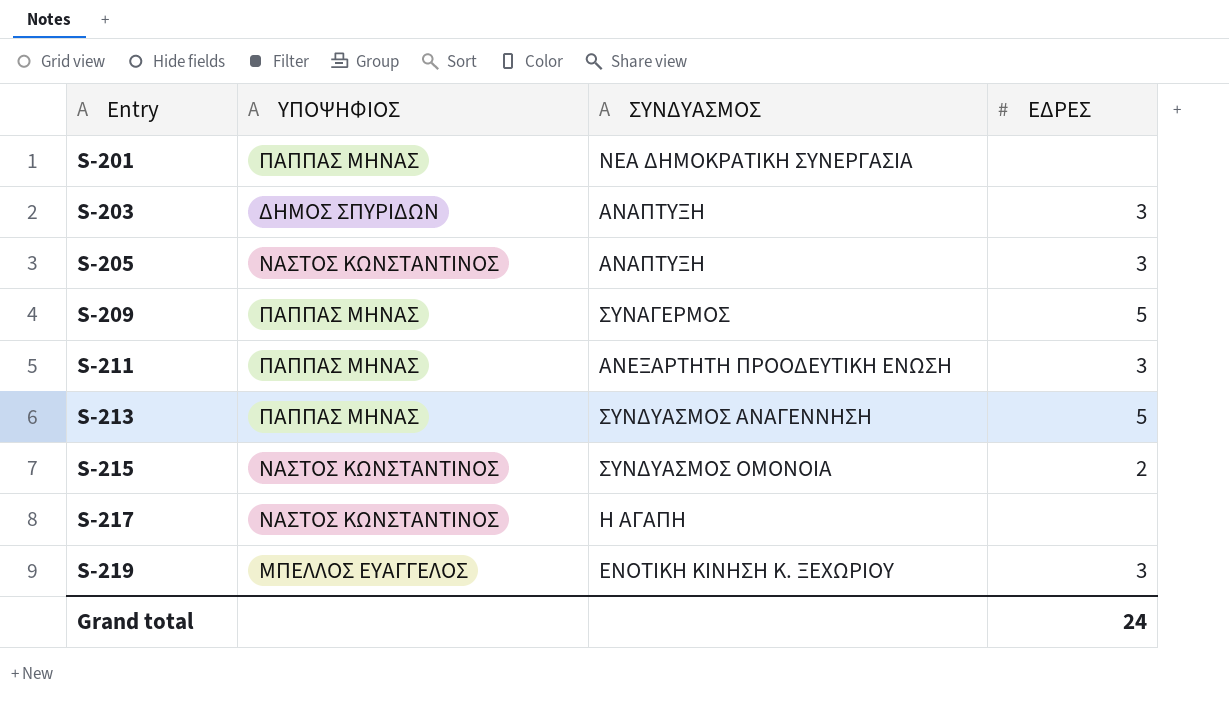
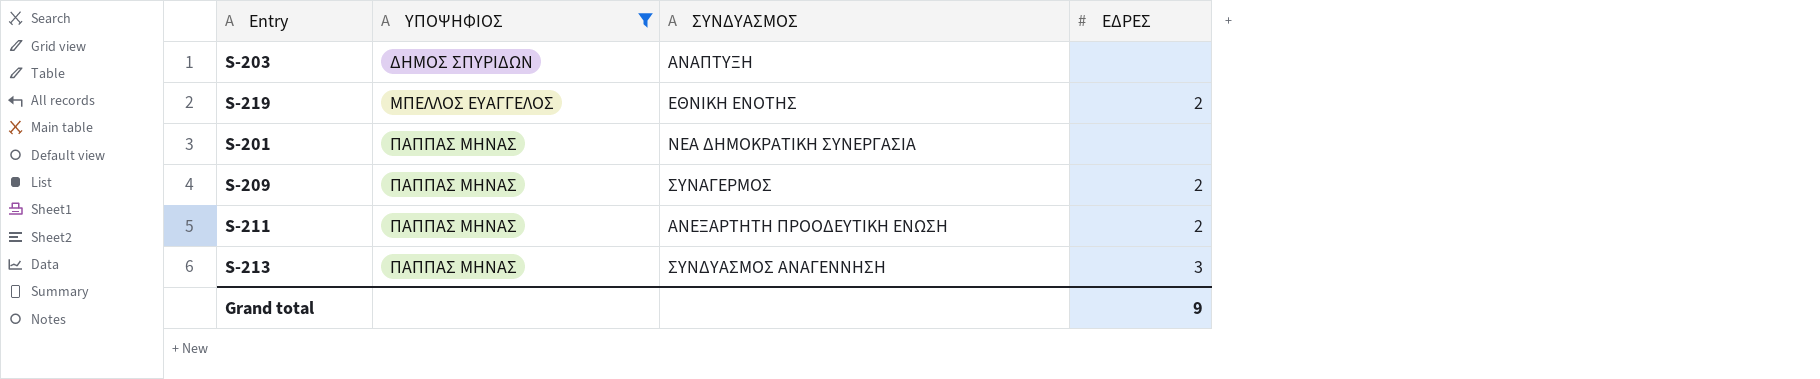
filter: none -> ΥΠΟΨΗΦΙΟΣ != ΝΑΣΤΟΣ ΚΩΝΣΤΑΝΤΙΝΟΣ
row order: Entry ascending -> ΥΠΟΨΗΦΙΟΣ ascending
S-203 | ΕΔΡΕΣ: 3 -> none
S-219 | ΣΥΝΔΥΑΣΜΟΣ: ΕΝΟΤΙΚΗ ΚΙΝΗΣΗ Κ. ΞΕΧΩΡΙΟΥ -> ΕΘΝΙΚΗ ΕΝΟΤΗΣ
S-219 | ΕΔΡΕΣ: 3 -> 2
S-209 | ΕΔΡΕΣ: 5 -> 2
S-211 | ΕΔΡΕΣ: 3 -> 2
S-213 | ΕΔΡΕΣ: 5 -> 3
Grand total | ΕΔΡΕΣ: 24 -> 9

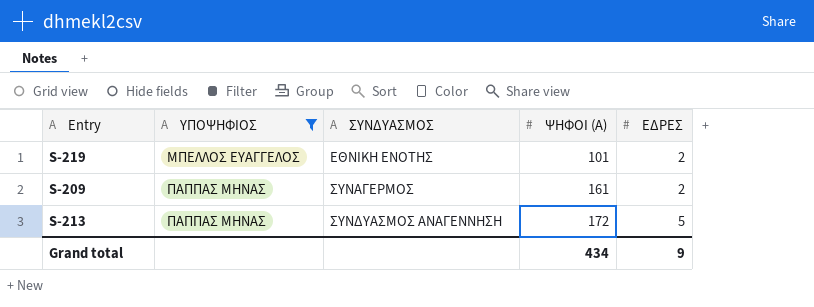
column ΨΗΦΟΙ (Α) | position: none -> 4
row S-203: ΔΗΜΟΣ ΣΠΥΡΙΔΩΝ | ΑΝΑΠΤΥΞΗ | none -> none
row S-201: ΠΑΠΠΑΣ ΜΗΝΑΣ | ΝΕΑ ΔΗΜΟΚΡΑΤΙΚΗ ΣΥΝΕΡΓΑΣΙΑ | none -> none
row S-211: ΠΑΠΠΑΣ ΜΗΝΑΣ | ΑΝΕΞΑΡΤΗΤΗ ΠΡΟΟΔΕΥΤΙΚΗ ΕΝΩΣΗ | 2 -> none
S-213 | ΕΔΡΕΣ: 3 -> 5

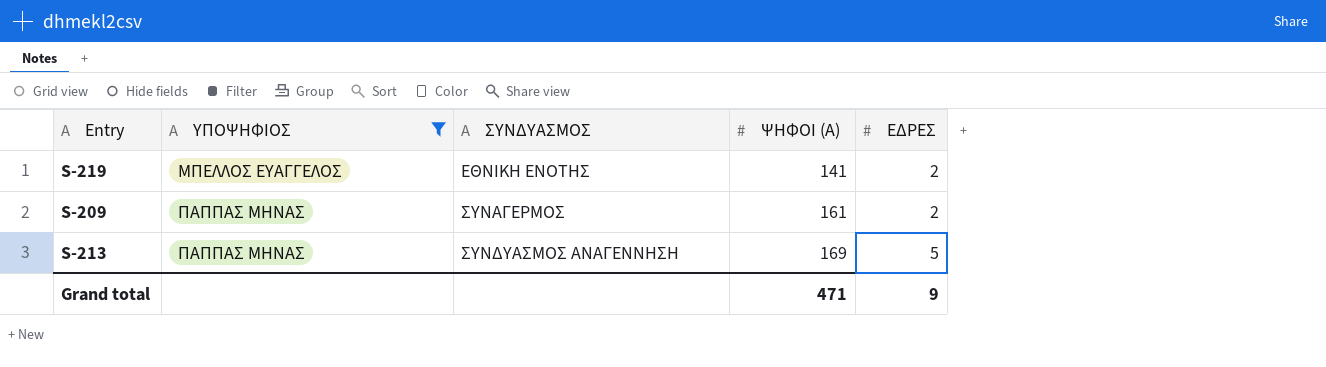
S-219 | ΨΗΦΟΙ (Α): 101 -> 141
S-213 | ΨΗΦΟΙ (Α): 172 -> 169
Grand total | ΨΗΦΟΙ (Α): 434 -> 471

